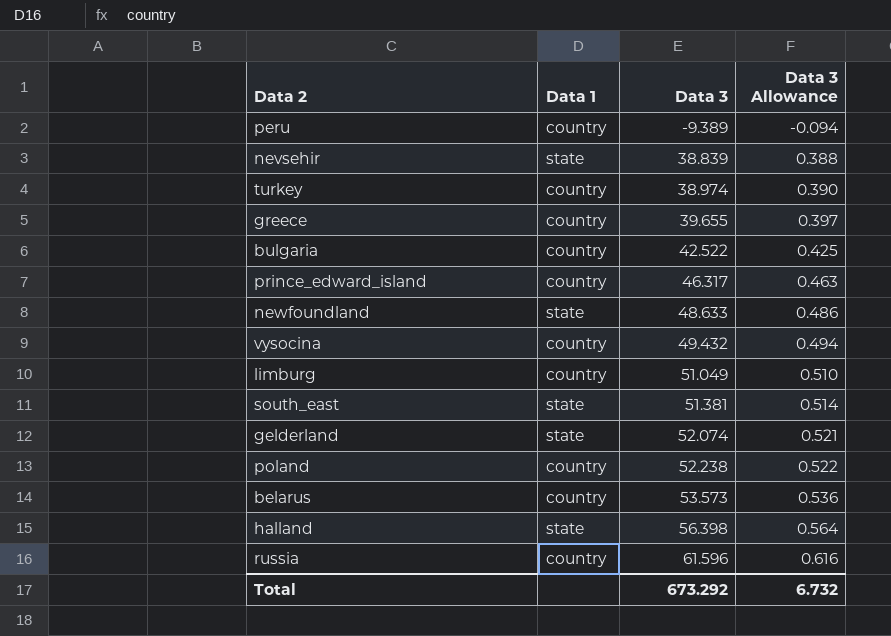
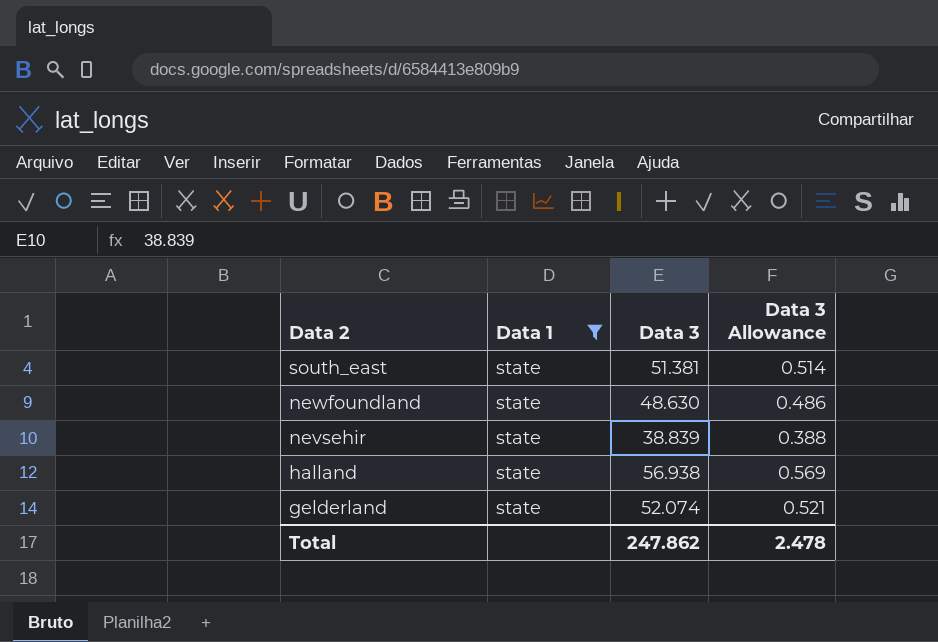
filter: none -> Data 1 = state
row order: Data 3 ascending -> Data 2 descending
newfoundland | Data 3: 48.633 -> 48.630
halland | Data 3: 56.398 -> 56.938
halland | Data 3 Allowance: 0.564 -> 0.569
Total | Data 3: 673.292 -> 247.862
Total | Data 3 Allowance: 6.732 -> 2.478

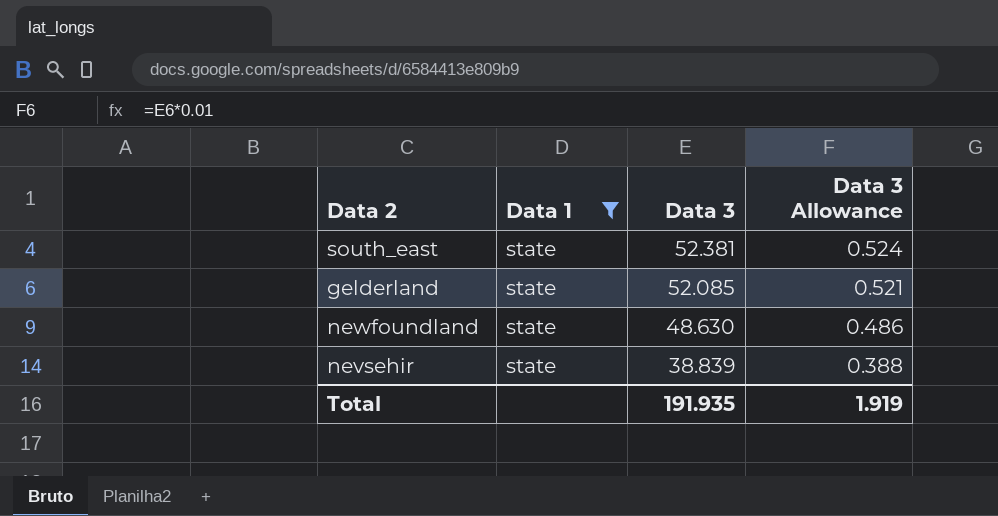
row order: Data 2 descending -> Data 3 descending
row halland: state | 56.938 | 0.569 -> none
south_east | Data 3: 51.381 -> 52.381
south_east | Data 3 Allowance: 0.514 -> 0.524
gelderland | Data 3: 52.074 -> 52.085
Total | Data 3: 247.862 -> 191.935
Total | Data 3 Allowance: 2.478 -> 1.919

